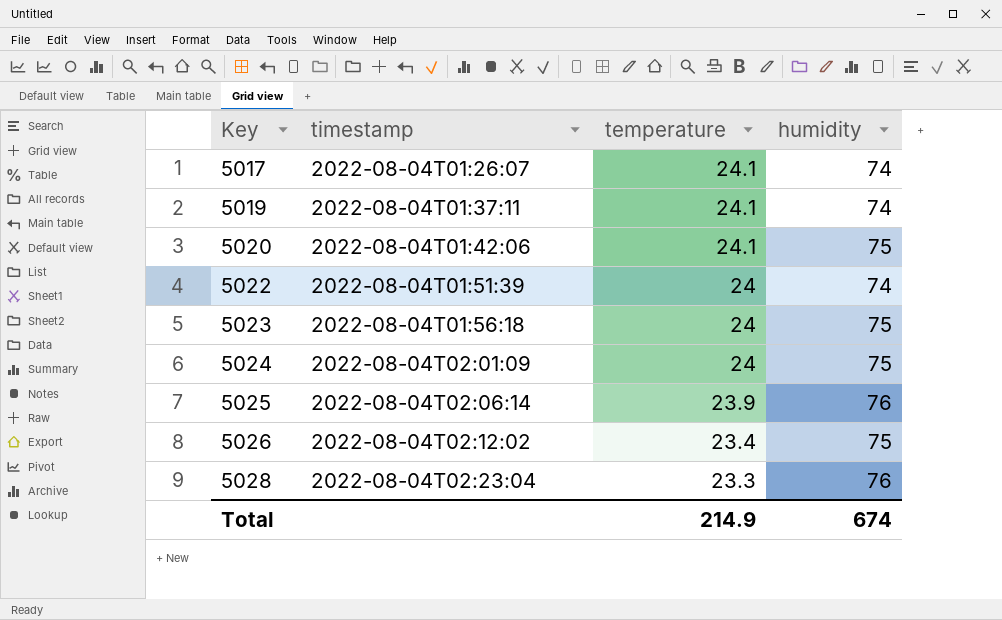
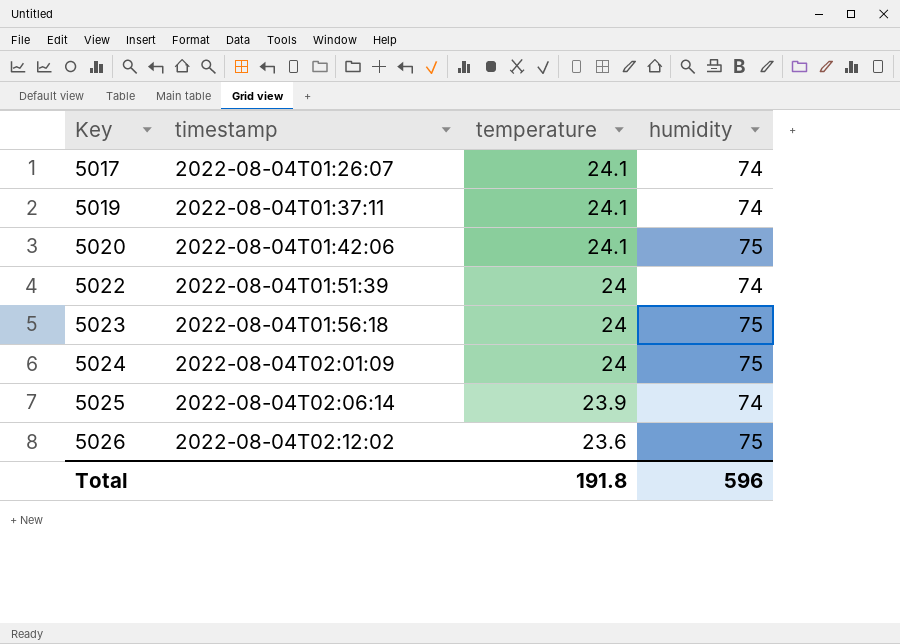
row 5028: 2022-08-04T02:23:04 | 23.3 | 76 -> none
5025 | humidity: 76 -> 74
5026 | temperature: 23.4 -> 23.6
Total | temperature: 214.9 -> 191.8
Total | humidity: 674 -> 596

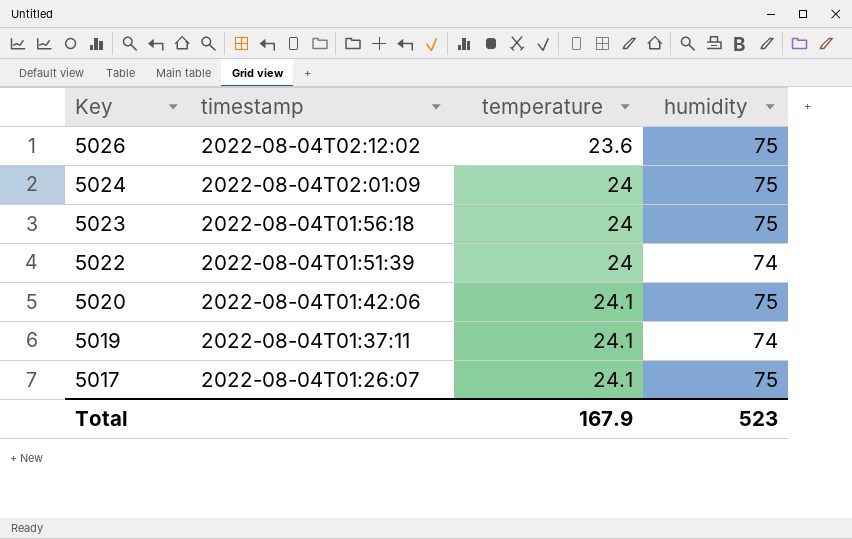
row order: Key ascending -> Key descending
row 5025: 2022-08-04T02:06:14 | 23.9 | 74 -> none
5017 | humidity: 74 -> 75
Total | temperature: 191.8 -> 167.9
Total | humidity: 596 -> 523

